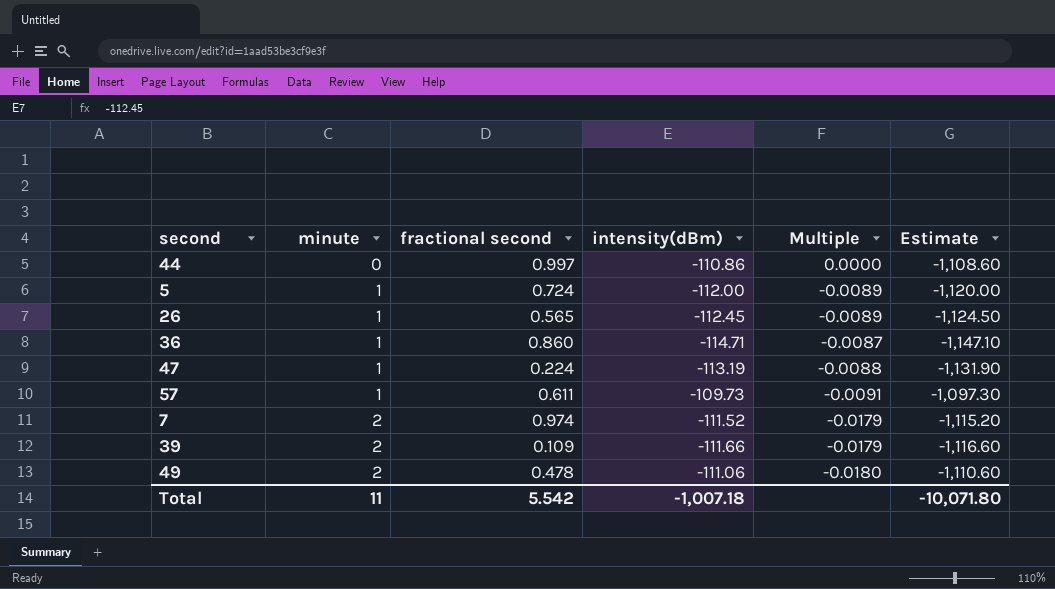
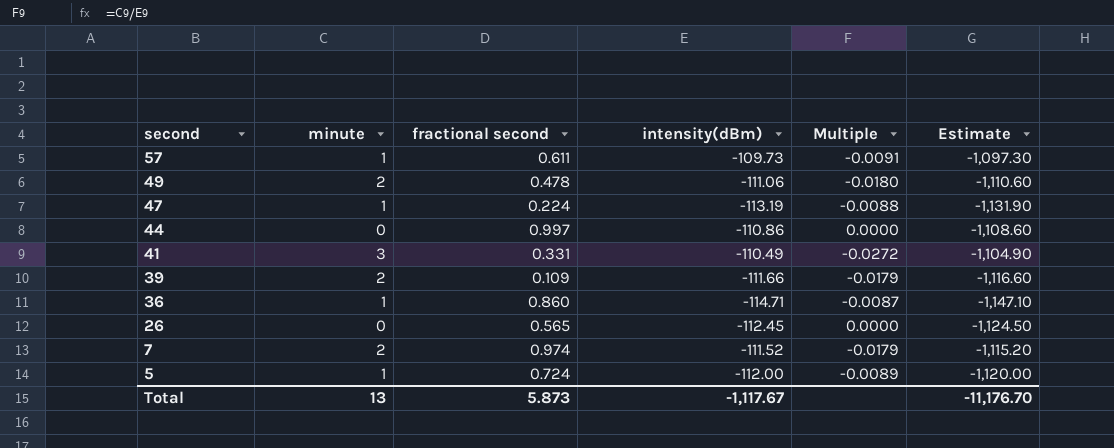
row order: minute ascending -> second descending
row 41: none -> 3 | 0.331 | -110.49 | -0.0272 | -1,104.90
26 | minute: 1 -> 0
26 | Multiple: -0.0089 -> 0.0000
Total | minute: 11 -> 13
Total | fractional second: 5.542 -> 5.873
Total | intensity(dBm): -1,007.18 -> -1,117.67
Total | Estimate: -10,071.80 -> -11,176.70

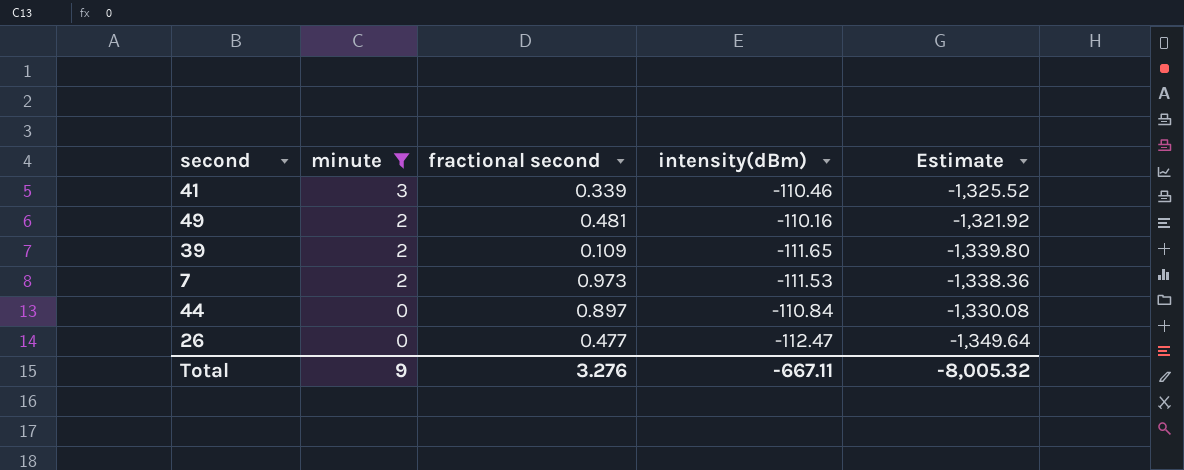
filter: none -> minute != 1
row order: second descending -> minute descending
column Multiple | formula: [minute] / [intensity(dBm)] -> none
column Estimate | formula: [intensity(dBm)] * 10 -> [intensity(dBm)] * 12
41 | fractional second: 0.331 -> 0.339
41 | intensity(dBm): -110.49 -> -110.46
49 | fractional second: 0.478 -> 0.481
49 | intensity(dBm): -111.06 -> -110.16
39 | intensity(dBm): -111.66 -> -111.65
7 | fractional second: 0.974 -> 0.973
7 | intensity(dBm): -111.52 -> -111.53
44 | fractional second: 0.997 -> 0.897
44 | intensity(dBm): -110.86 -> -110.84
26 | fractional second: 0.565 -> 0.477
26 | intensity(dBm): -112.45 -> -112.47
Total | minute: 13 -> 9
Total | fractional second: 5.873 -> 3.276
Total | intensity(dBm): -1,117.67 -> -667.11
Total | Estimate: -11,176.70 -> -8,005.32

